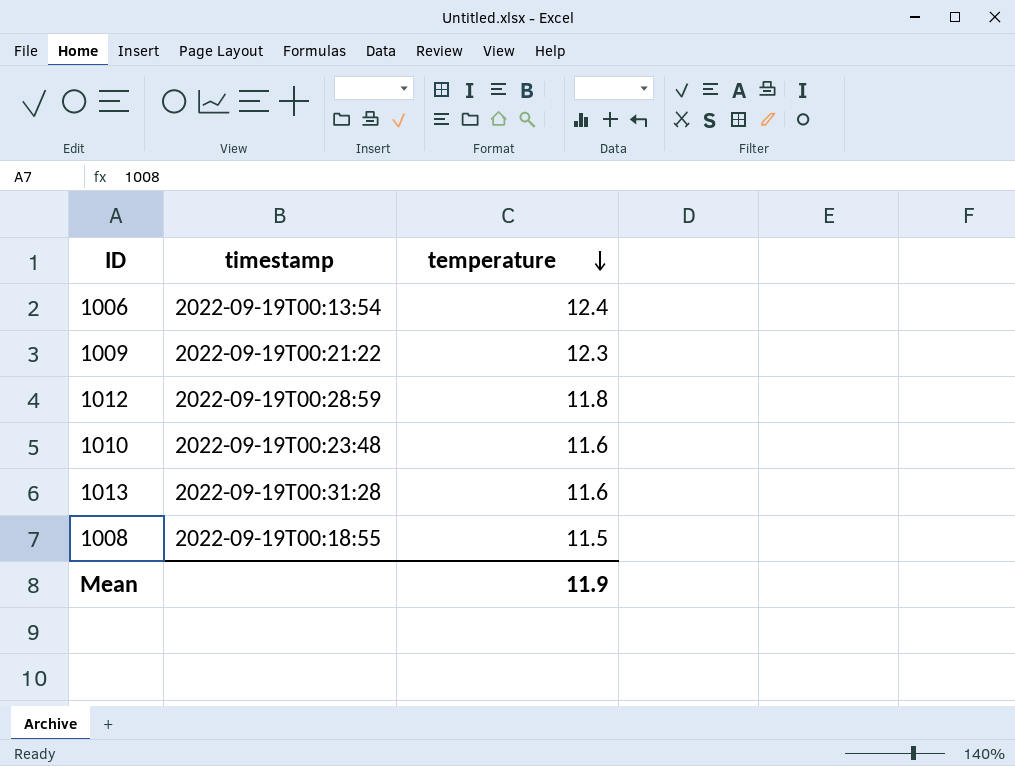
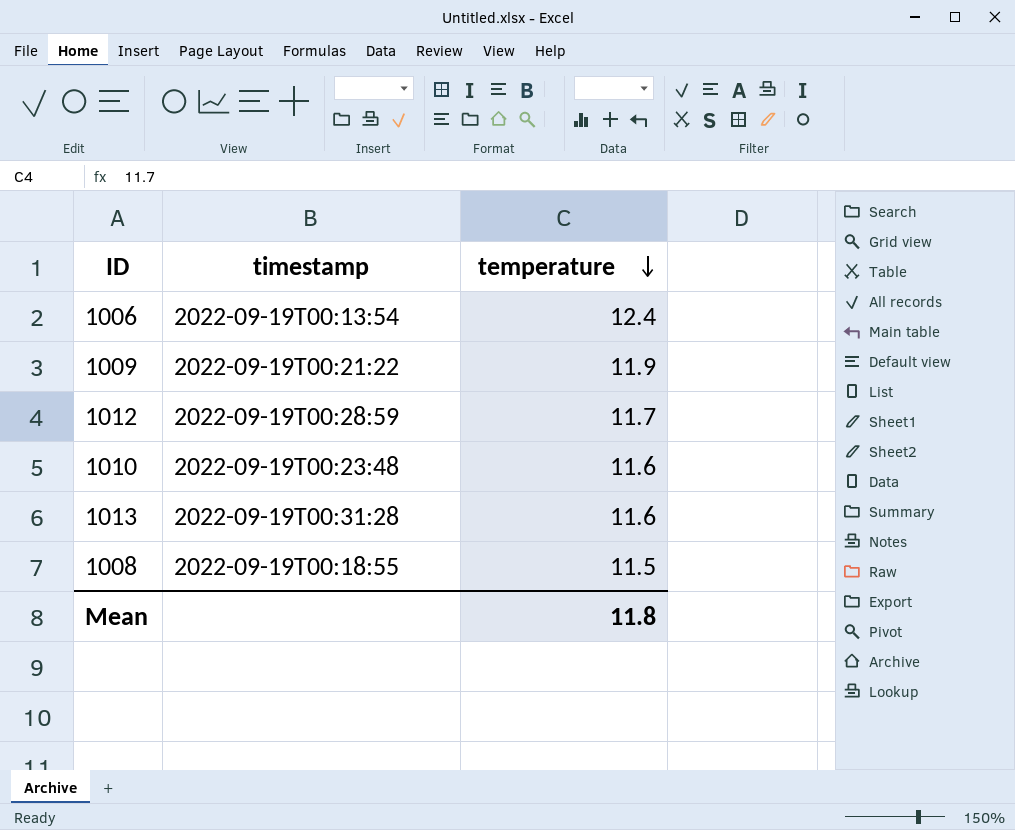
1009 | temperature: 12.3 -> 11.9
1012 | temperature: 11.8 -> 11.7
Mean | temperature: 11.9 -> 11.8

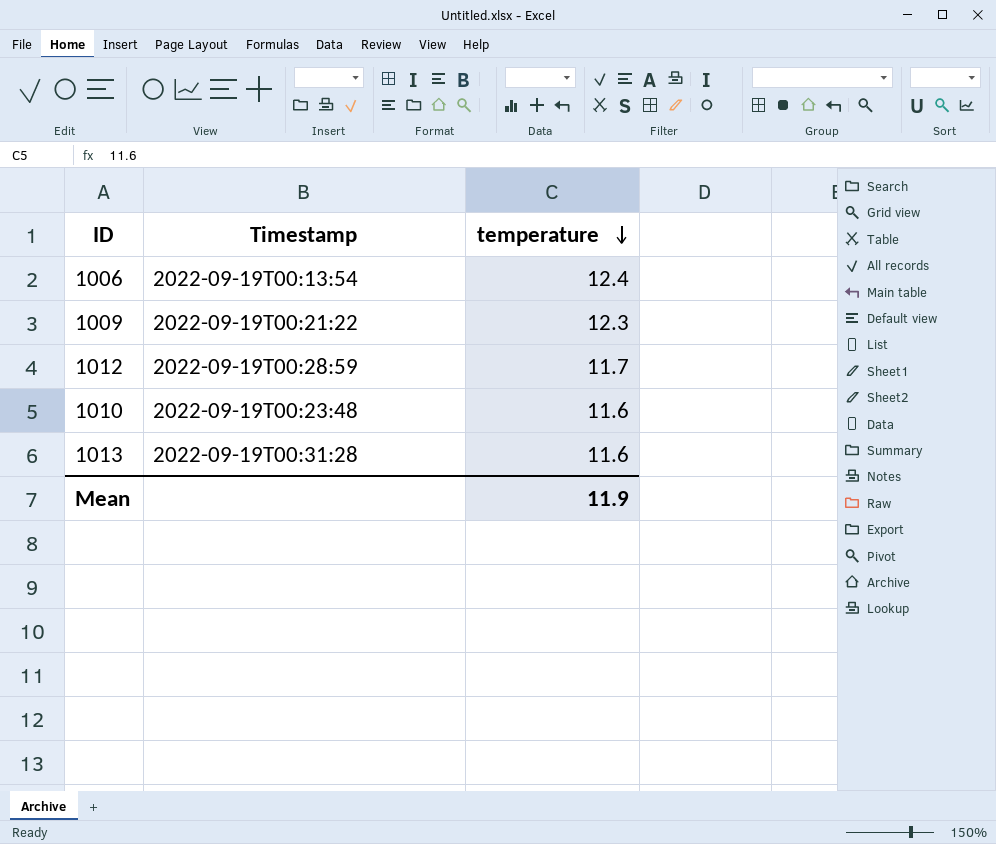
column name: timestamp -> Timestamp
row 1008: 2022-09-19T00:18:55 | 11.5 -> none
1009 | temperature: 11.9 -> 12.3
Mean | temperature: 11.8 -> 11.9

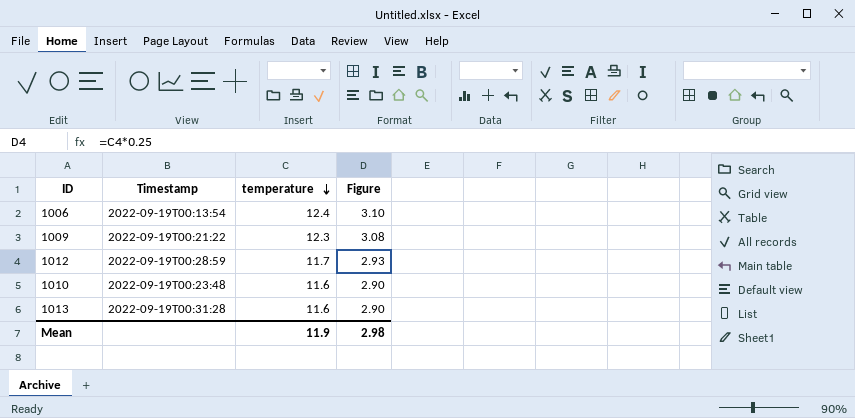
column Figure | formula: none -> [temperature] * 0.25

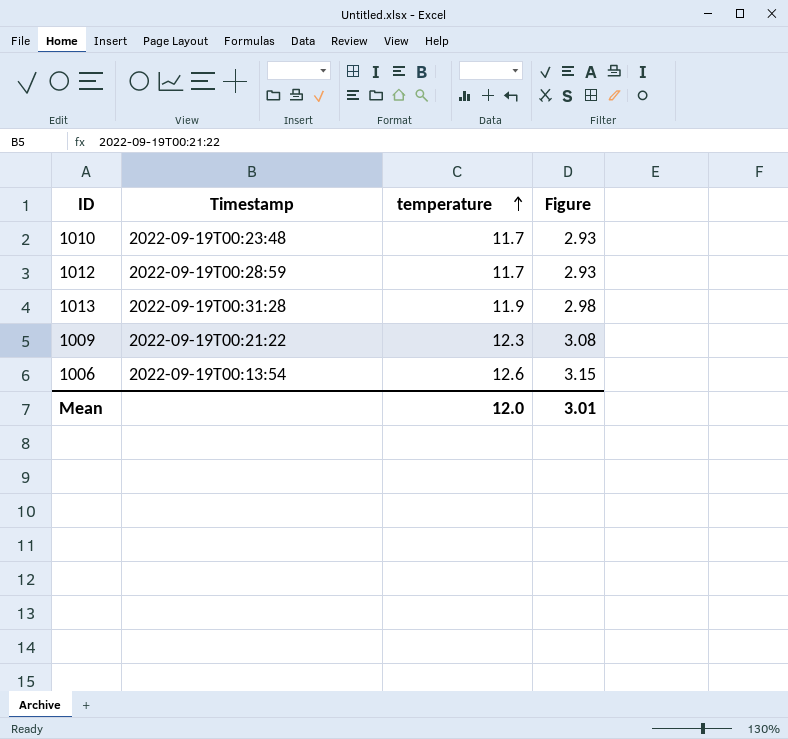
row order: temperature descending -> temperature ascending
1010 | temperature: 11.6 -> 11.7
1010 | Figure: 2.90 -> 2.93
1013 | temperature: 11.6 -> 11.9
1013 | Figure: 2.90 -> 2.98
1006 | temperature: 12.4 -> 12.6
1006 | Figure: 3.10 -> 3.15
Mean | temperature: 11.9 -> 12.0
Mean | Figure: 2.98 -> 3.01

